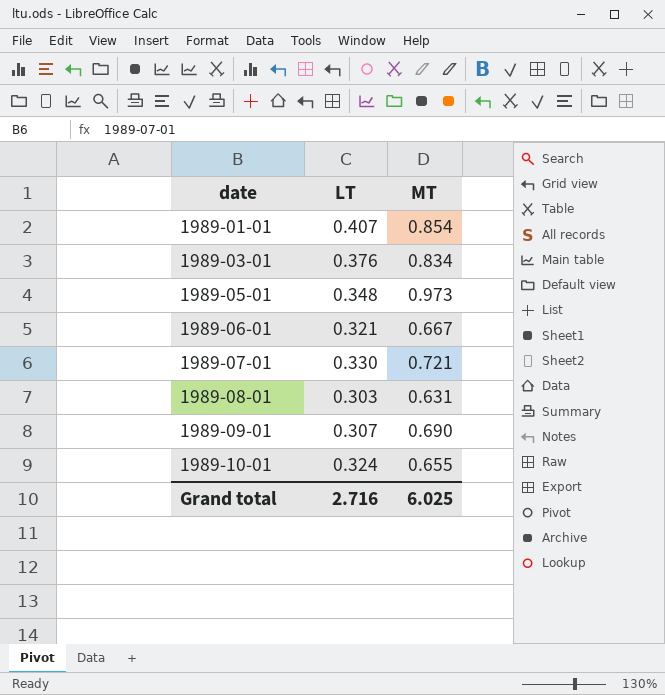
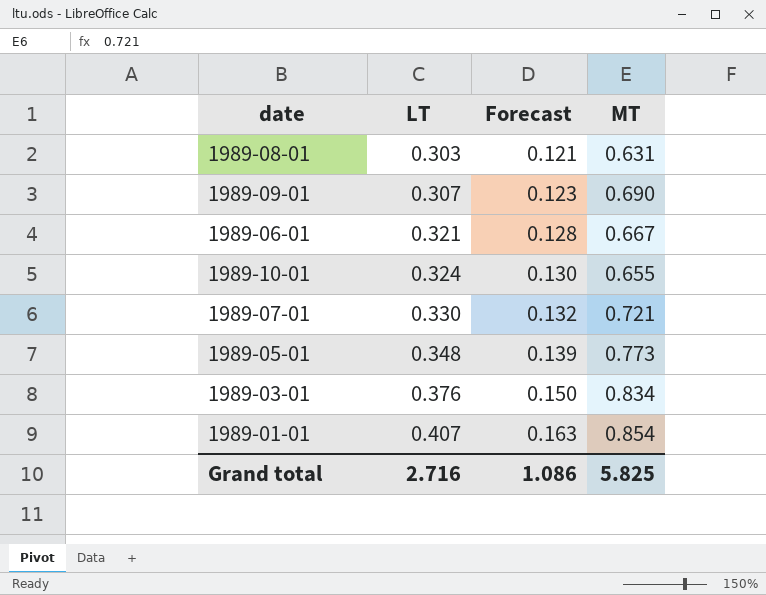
row order: date ascending -> LT ascending
column Forecast | formula: none -> [LT] * 0.4
1989-05-01 | MT: 0.973 -> 0.773
Grand total | MT: 6.025 -> 5.825

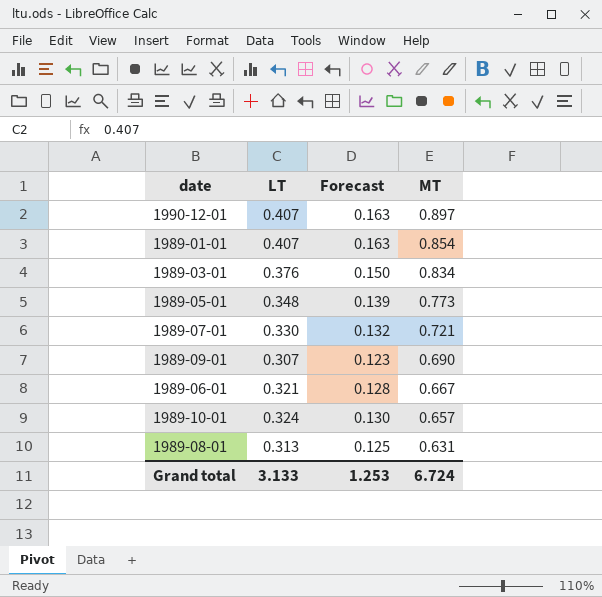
row order: LT ascending -> MT descending
row 1990-12-01: none -> 0.407 | 0.163 | 0.897
1989-10-01 | MT: 0.655 -> 0.657
1989-08-01 | LT: 0.303 -> 0.313
1989-08-01 | Forecast: 0.121 -> 0.125
Grand total | LT: 2.716 -> 3.133
Grand total | Forecast: 1.086 -> 1.253
Grand total | MT: 5.825 -> 6.724

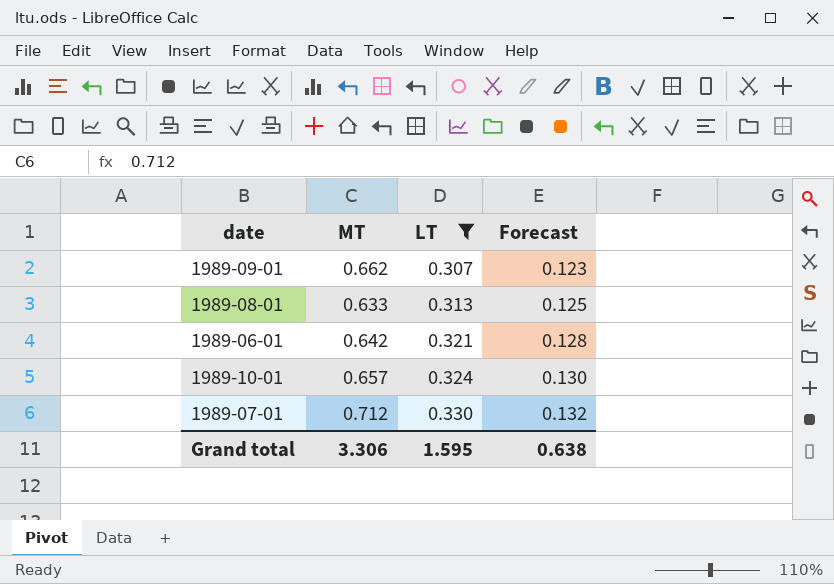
filter: none -> LT <= 0.330
row order: MT descending -> LT ascending
column MT | position: 4 -> 2
1989-09-01 | MT: 0.690 -> 0.662
1989-08-01 | MT: 0.631 -> 0.633
1989-06-01 | MT: 0.667 -> 0.642
1989-07-01 | MT: 0.721 -> 0.712
Grand total | MT: 6.724 -> 3.306
Grand total | LT: 3.133 -> 1.595
Grand total | Forecast: 1.253 -> 0.638

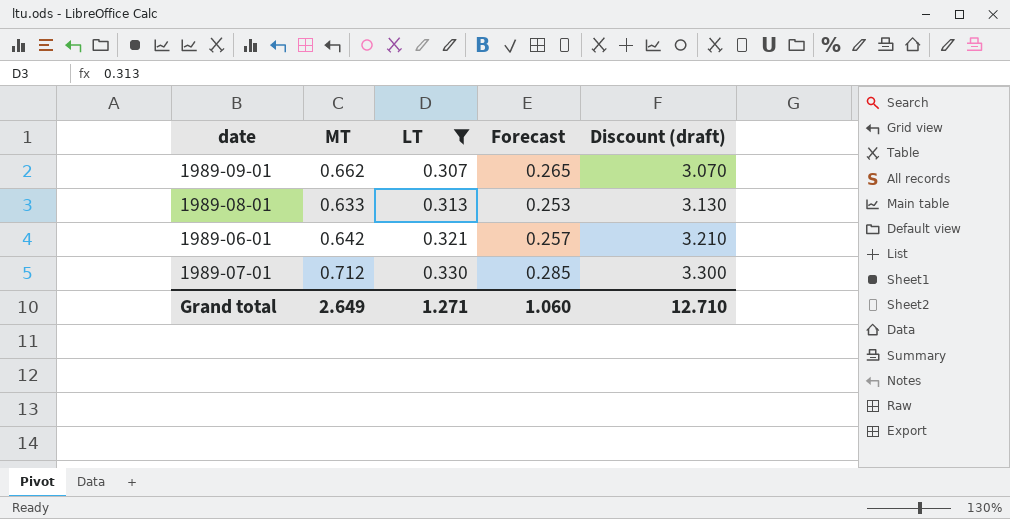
column Forecast | formula: [LT] * 0.4 -> [MT] * 0.4
column Discount (draft) | formula: none -> [LT] * 10
row 1989-10-01: 0.657 | 0.324 | 0.130 -> none
Grand total | MT: 3.306 -> 2.649
Grand total | LT: 1.595 -> 1.271
Grand total | Forecast: 0.638 -> 1.060

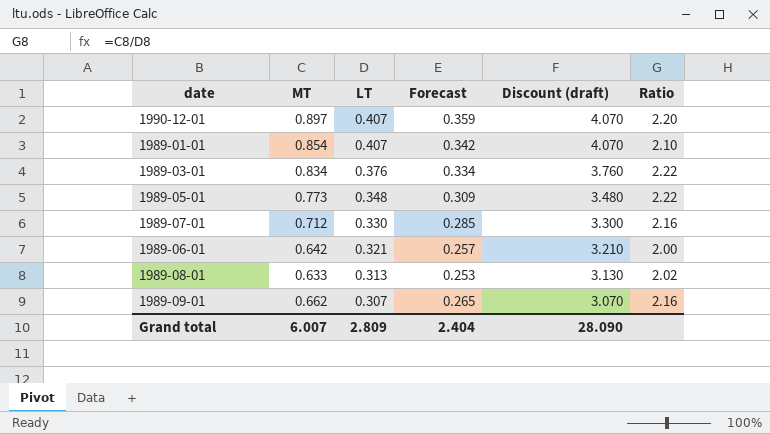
filter: LT <= 0.330 -> none
row order: LT ascending -> LT descending
column Ratio | formula: none -> [MT] / [LT]
Grand total | MT: 2.649 -> 6.007
Grand total | LT: 1.271 -> 2.809
Grand total | Forecast: 1.060 -> 2.404
Grand total | Discount (draft): 12.710 -> 28.090

